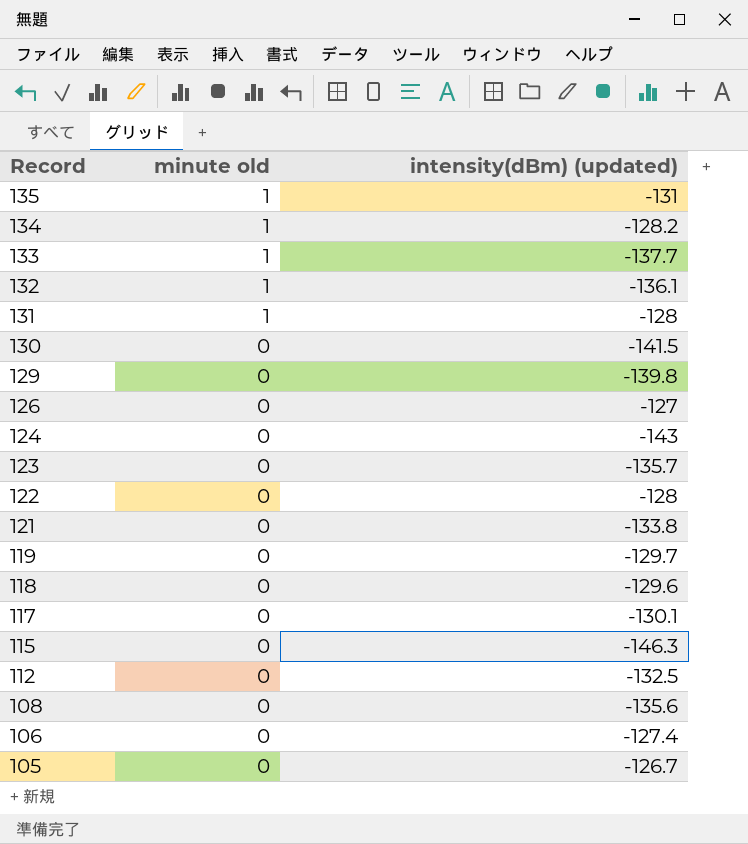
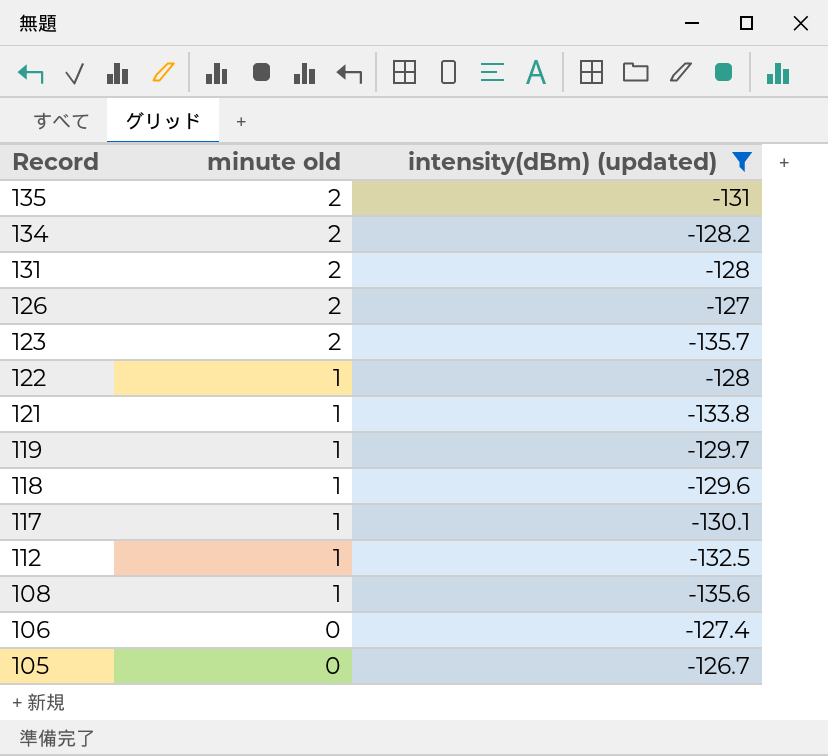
filter: none -> intensity(dBm) (updated) >= -135.7
135 | minute old: 1 -> 2
134 | minute old: 1 -> 2
131 | minute old: 1 -> 2
126 | minute old: 0 -> 2
123 | minute old: 0 -> 2
122 | minute old: 0 -> 1
121 | minute old: 0 -> 1
119 | minute old: 0 -> 1
118 | minute old: 0 -> 1
117 | minute old: 0 -> 1
112 | minute old: 0 -> 1
108 | minute old: 0 -> 1

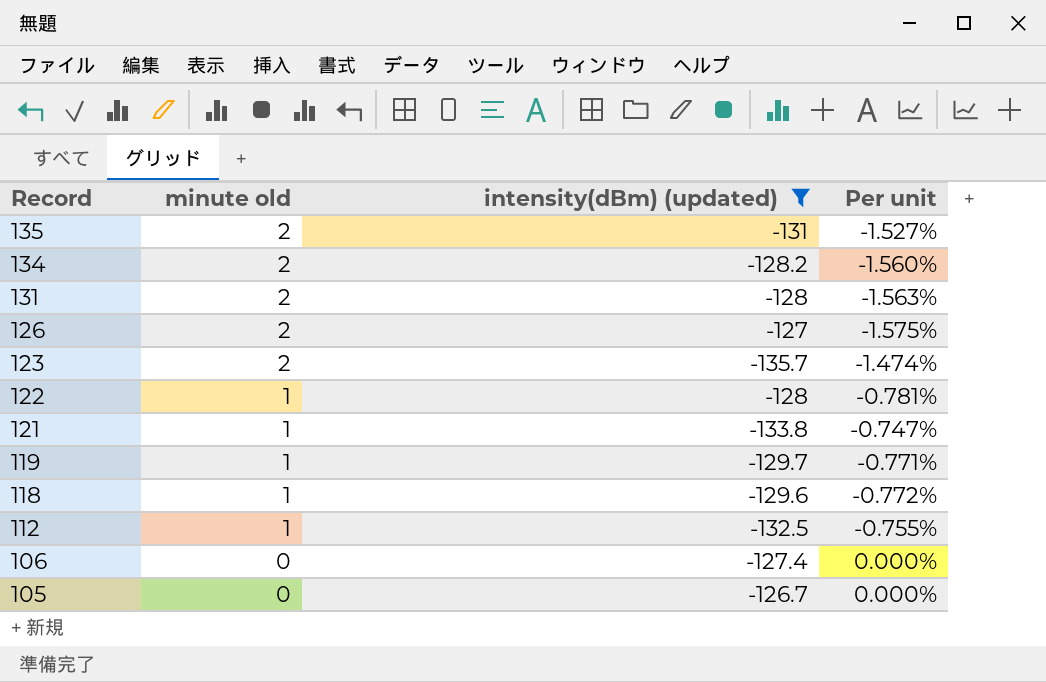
column Per unit | formula: none -> [minute old] / [intensity(dBm) (updated)]
row 117: 1 | -130.1 -> none
row 108: 1 | -135.6 -> none

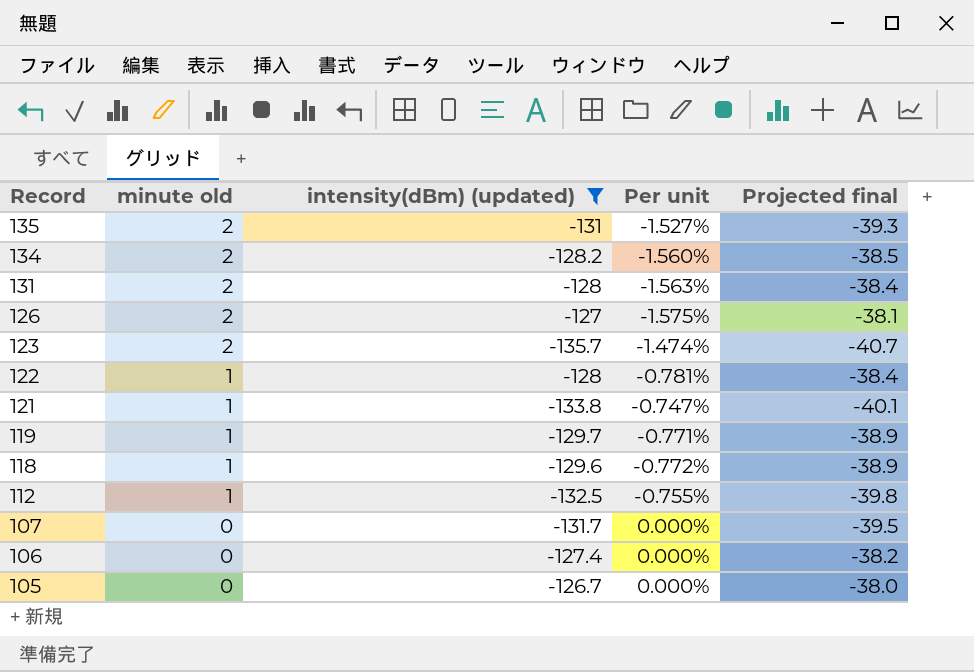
column Projected final | formula: none -> [intensity(dBm) (updated)] * 0.3
row 107: none -> 0 | -131.7 | 0.000% | -39.5

